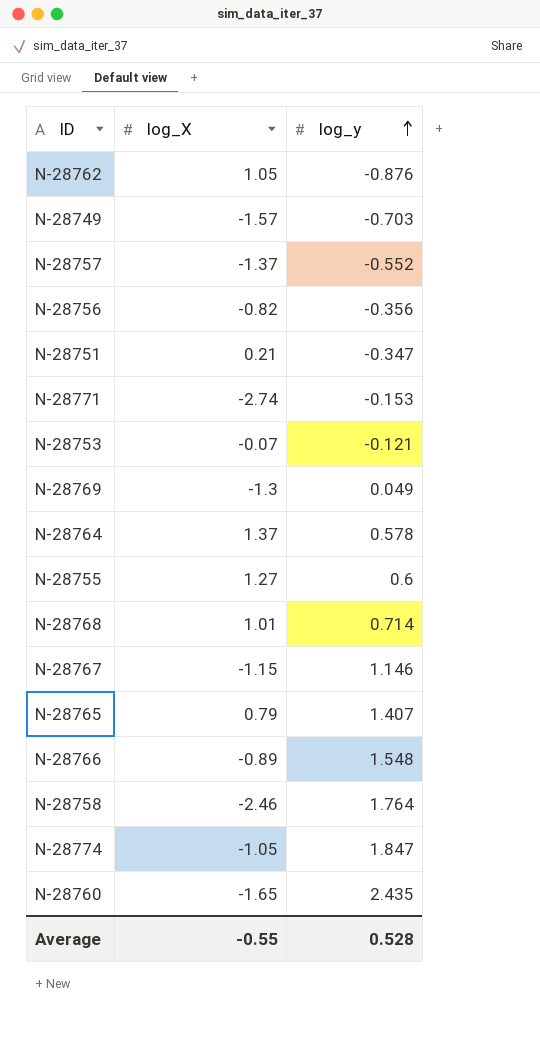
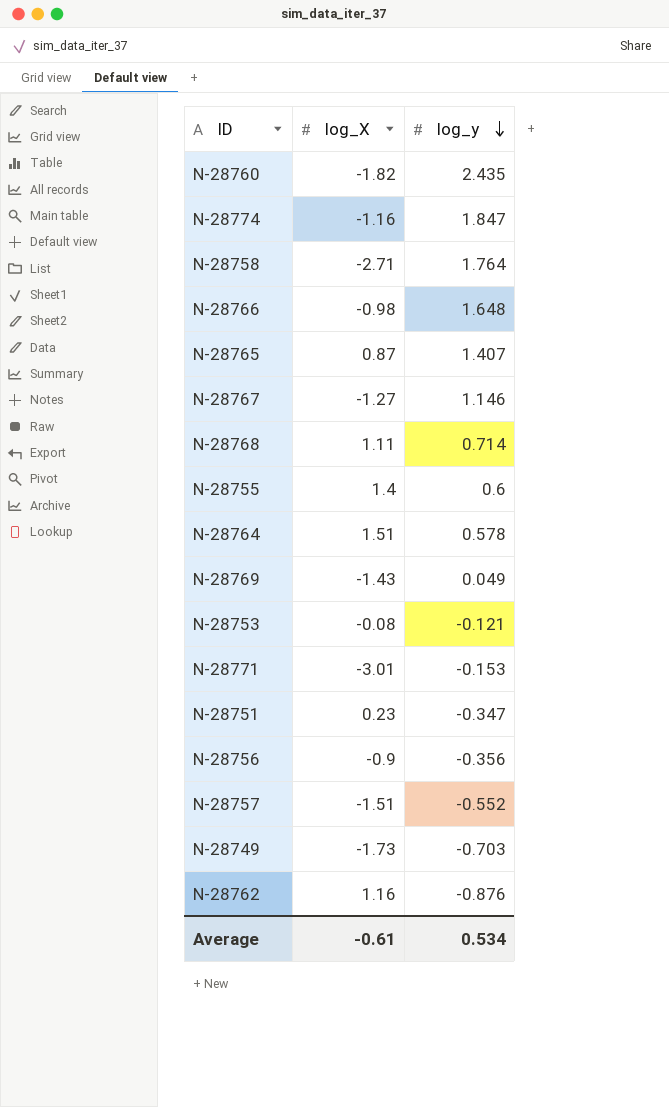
row order: log_y ascending -> log_y descending
N-28760 | log_X: -1.65 -> -1.82
N-28774 | log_X: -1.05 -> -1.16
N-28758 | log_X: -2.46 -> -2.71
N-28766 | log_X: -0.89 -> -0.98
N-28766 | log_y: 1.548 -> 1.648
N-28765 | log_X: 0.79 -> 0.87
N-28767 | log_X: -1.15 -> -1.27
N-28768 | log_X: 1.01 -> 1.11
N-28755 | log_X: 1.27 -> 1.4
N-28764 | log_X: 1.37 -> 1.51
N-28769 | log_X: -1.3 -> -1.43
N-28753 | log_X: -0.07 -> -0.08
N-28771 | log_X: -2.74 -> -3.01
N-28751 | log_X: 0.21 -> 0.23
N-28756 | log_X: -0.82 -> -0.9
N-28757 | log_X: -1.37 -> -1.51
N-28749 | log_X: -1.57 -> -1.73
N-28762 | log_X: 1.05 -> 1.16
Average | log_X: -0.55 -> -0.61
Average | log_y: 0.528 -> 0.534

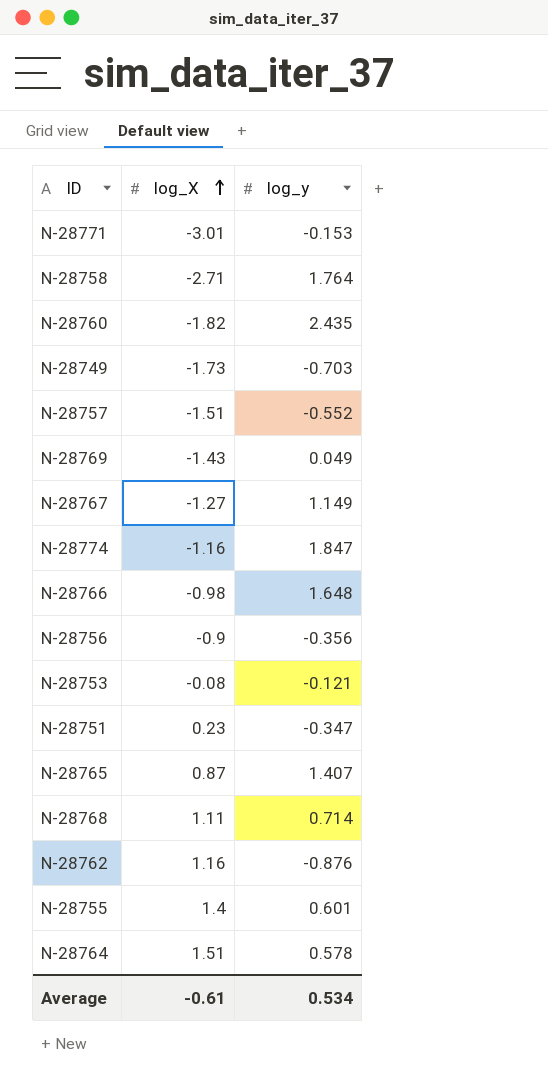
row order: log_y descending -> log_X ascending
N-28767 | log_y: 1.146 -> 1.149
N-28755 | log_y: 0.6 -> 0.601

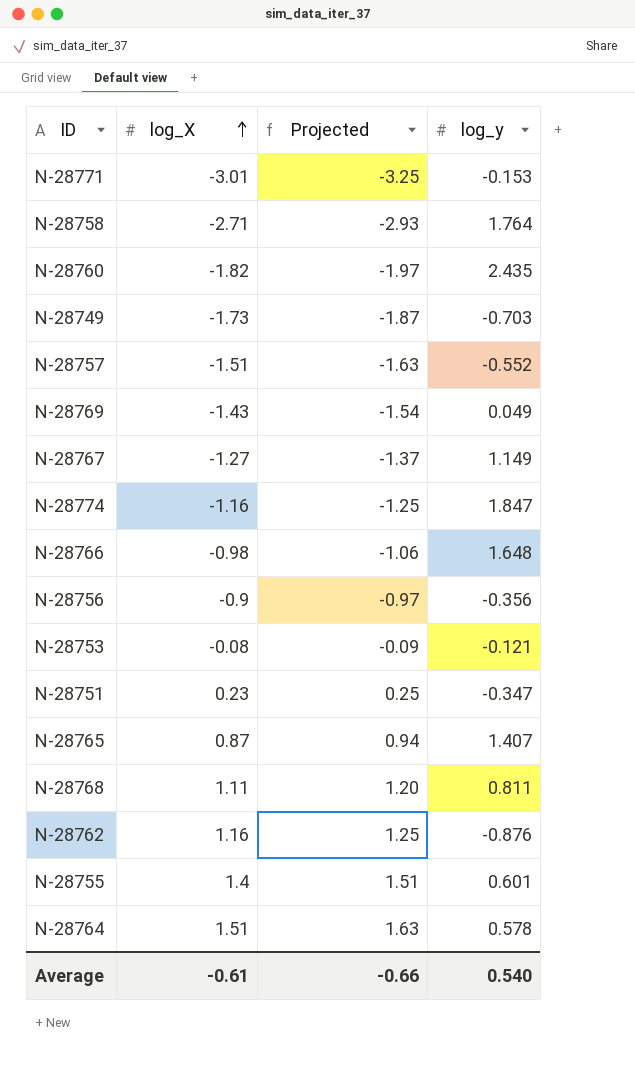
column Projected | formula: none -> [log_X] * 1.08
N-28768 | log_y: 0.714 -> 0.811
Average | log_y: 0.534 -> 0.540

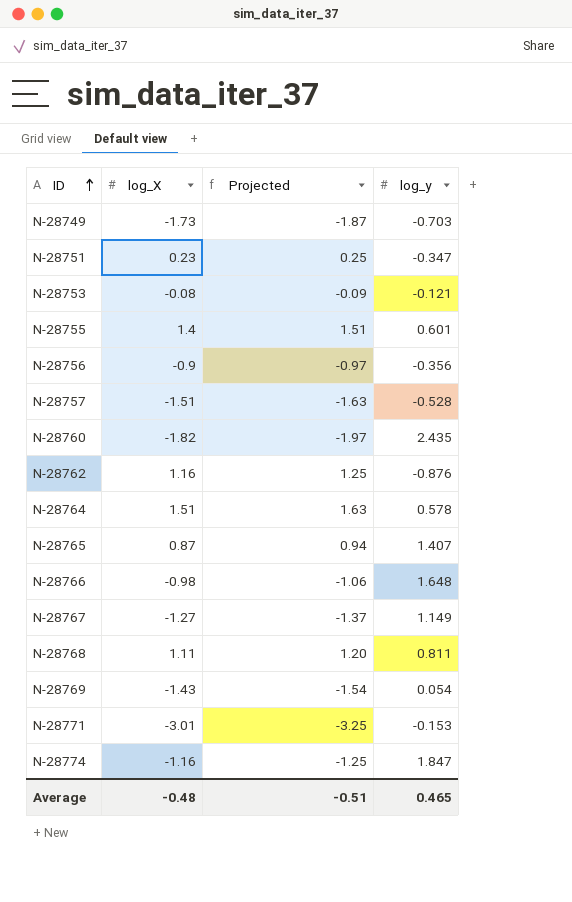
row order: log_X ascending -> ID ascending
row N-28758: -2.71 | -2.93 | 1.764 -> none
N-28757 | log_y: -0.552 -> -0.528
N-28769 | log_y: 0.049 -> 0.054
Average | log_X: -0.61 -> -0.48
Average | Projected: -0.66 -> -0.51
Average | log_y: 0.540 -> 0.465

